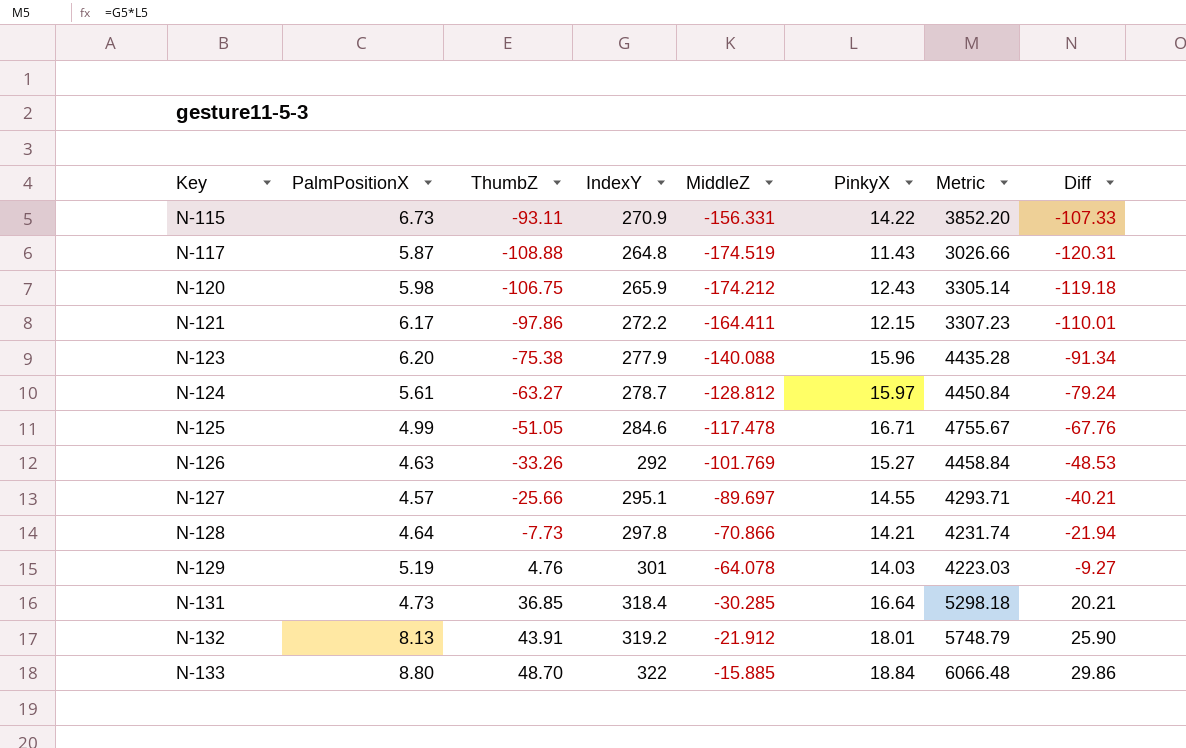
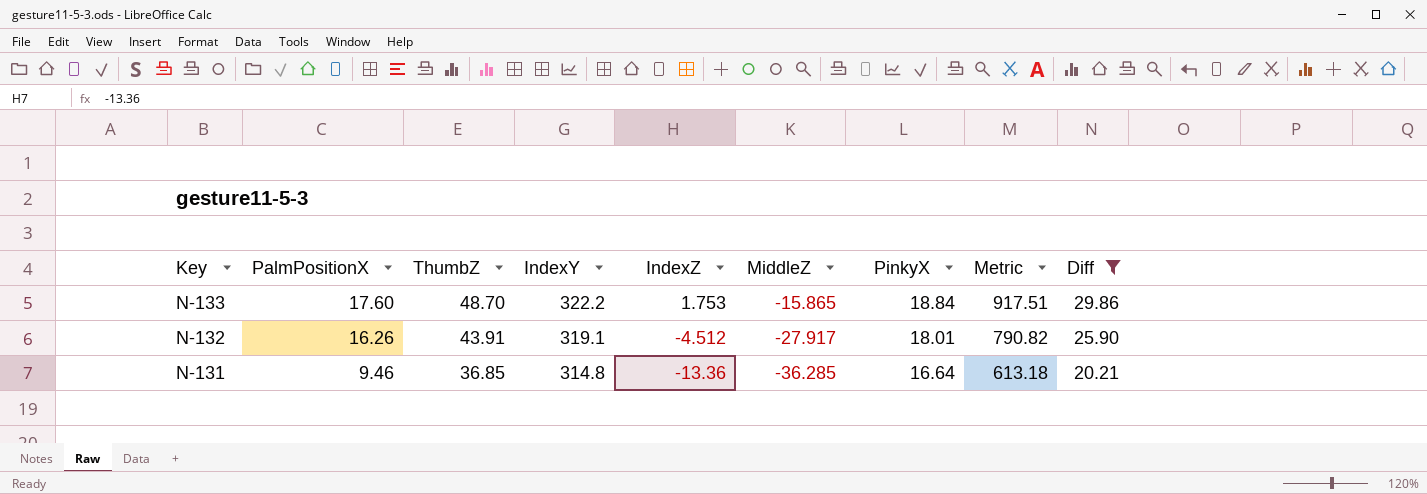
filter: none -> Diff >= 20.21
row order: Key ascending -> Key descending
column IndexZ | position: none -> 5
column Metric | formula: [IndexY] * [PinkyX] -> [ThumbZ] * [PinkyX]
N-133 | PalmPositionX: 8.80 -> 17.60
N-133 | IndexY: 322 -> 322.2
N-133 | MiddleZ: -15.885 -> -15.865
N-132 | PalmPositionX: 8.13 -> 16.26
N-132 | IndexY: 319.2 -> 319.1
N-132 | MiddleZ: -21.912 -> -27.917
N-131 | PalmPositionX: 4.73 -> 9.46
N-131 | IndexY: 318.4 -> 314.8
N-131 | MiddleZ: -30.285 -> -36.285

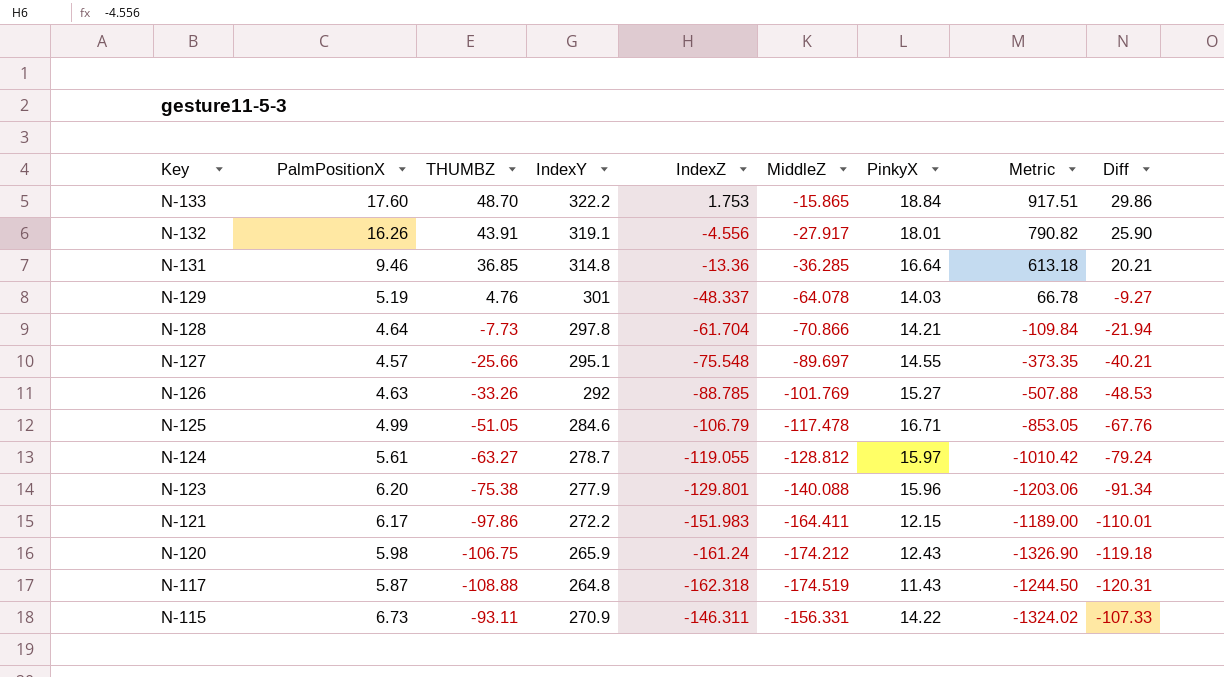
filter: Diff >= 20.21 -> none
column name: ThumbZ -> THUMBZ
N-132 | IndexZ: -4.512 -> -4.556

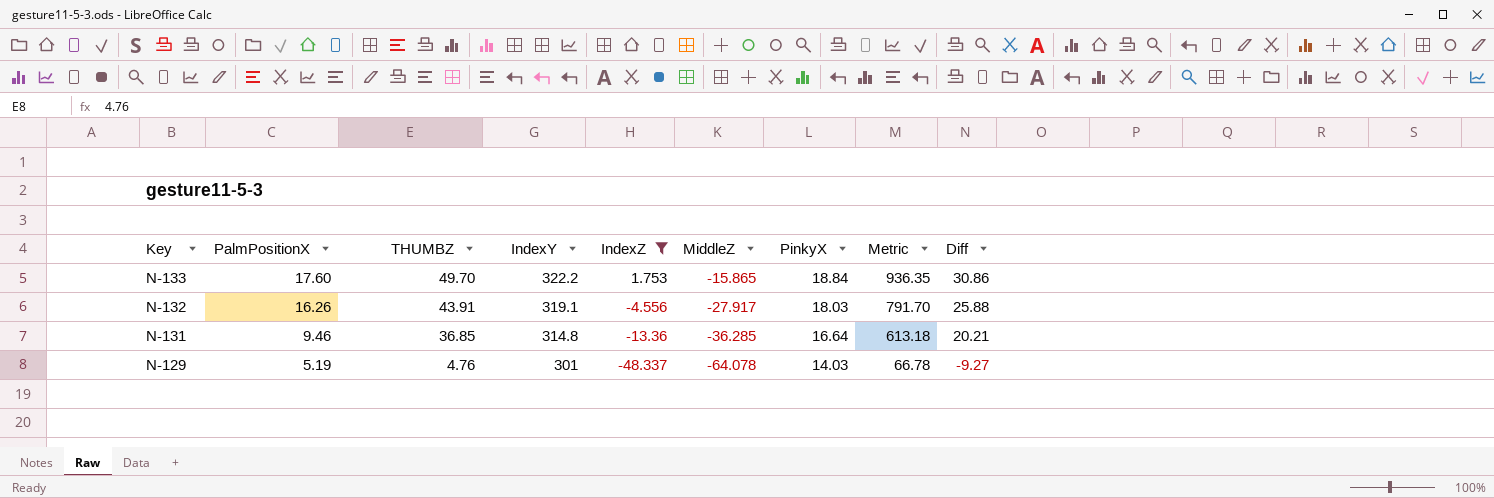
filter: none -> IndexZ >= -48.337
N-133 | THUMBZ: 48.70 -> 49.70
N-133 | Metric: 917.51 -> 936.35
N-133 | Diff: 29.86 -> 30.86
N-132 | PinkyX: 18.01 -> 18.03
N-132 | Metric: 790.82 -> 791.70
N-132 | Diff: 25.90 -> 25.88

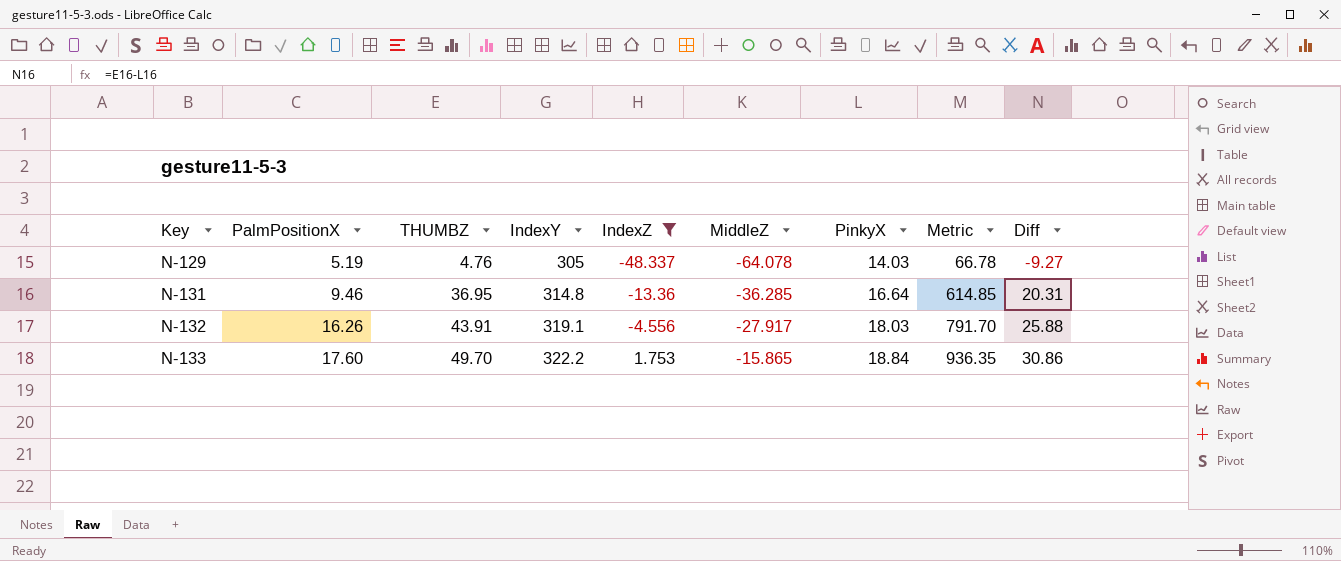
row order: Key descending -> Key ascending
N-129 | IndexY: 301 -> 305
N-131 | THUMBZ: 36.85 -> 36.95
N-131 | Metric: 613.18 -> 614.85
N-131 | Diff: 20.21 -> 20.31

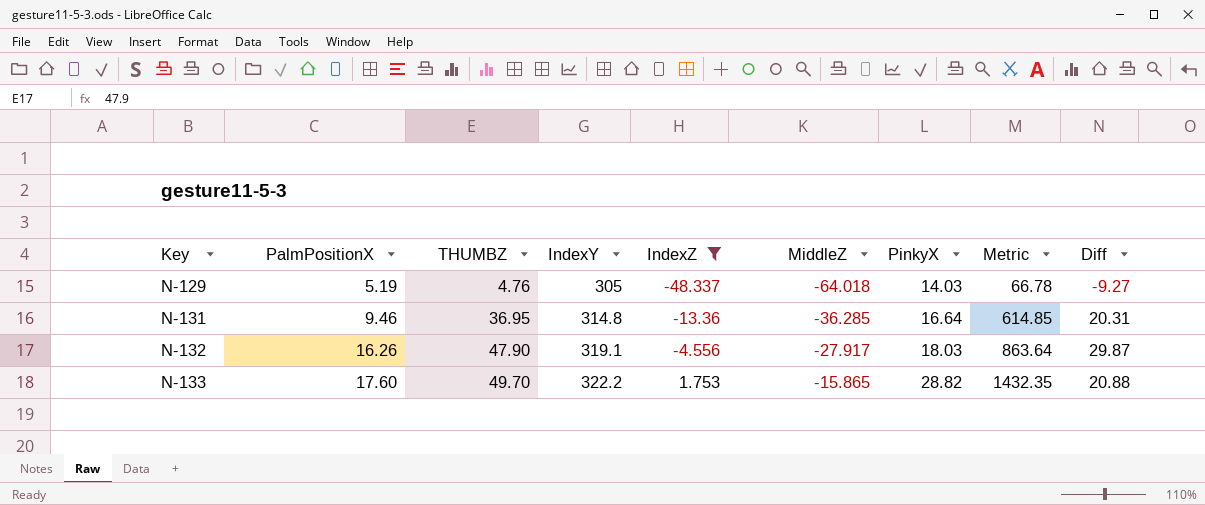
N-129 | MiddleZ: -64.078 -> -64.018
N-132 | THUMBZ: 43.91 -> 47.90
N-132 | Metric: 791.70 -> 863.64
N-132 | Diff: 25.88 -> 29.87
N-133 | PinkyX: 18.84 -> 28.82
N-133 | Metric: 936.35 -> 1432.35
N-133 | Diff: 30.86 -> 20.88

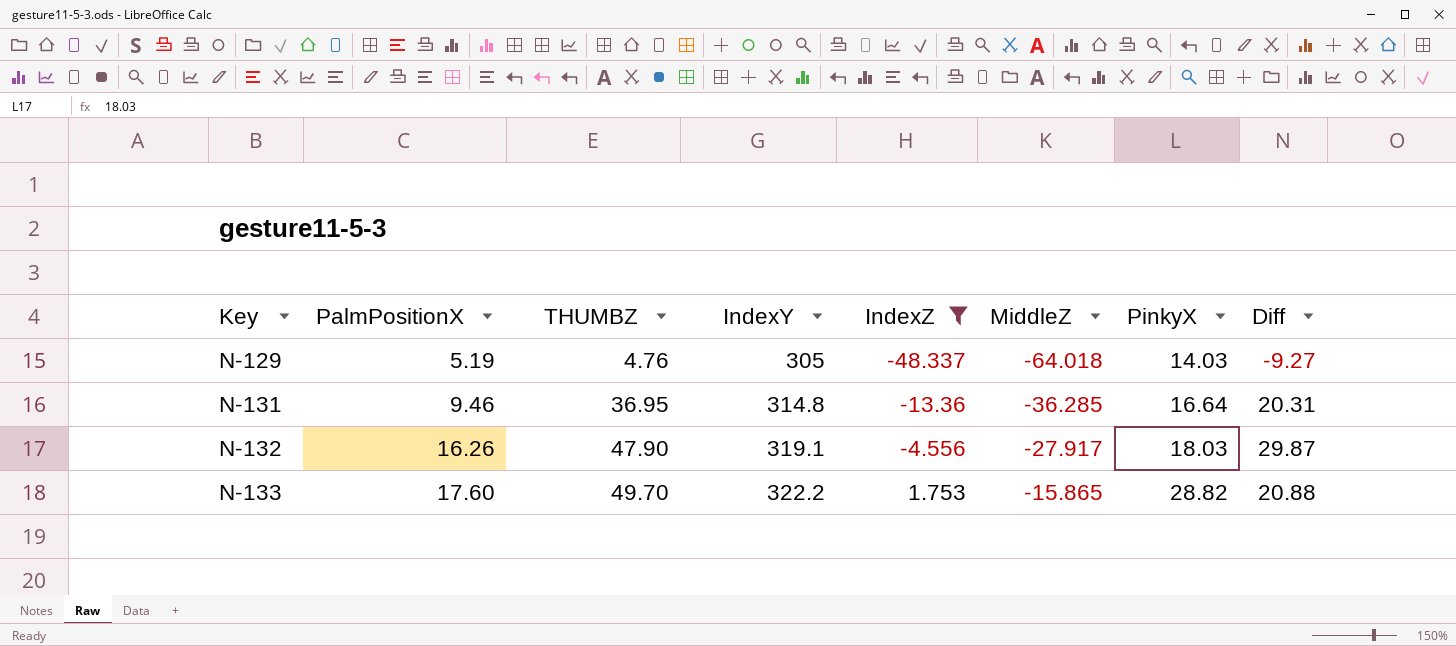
column Metric | formula: [THUMBZ] * [PinkyX] -> none

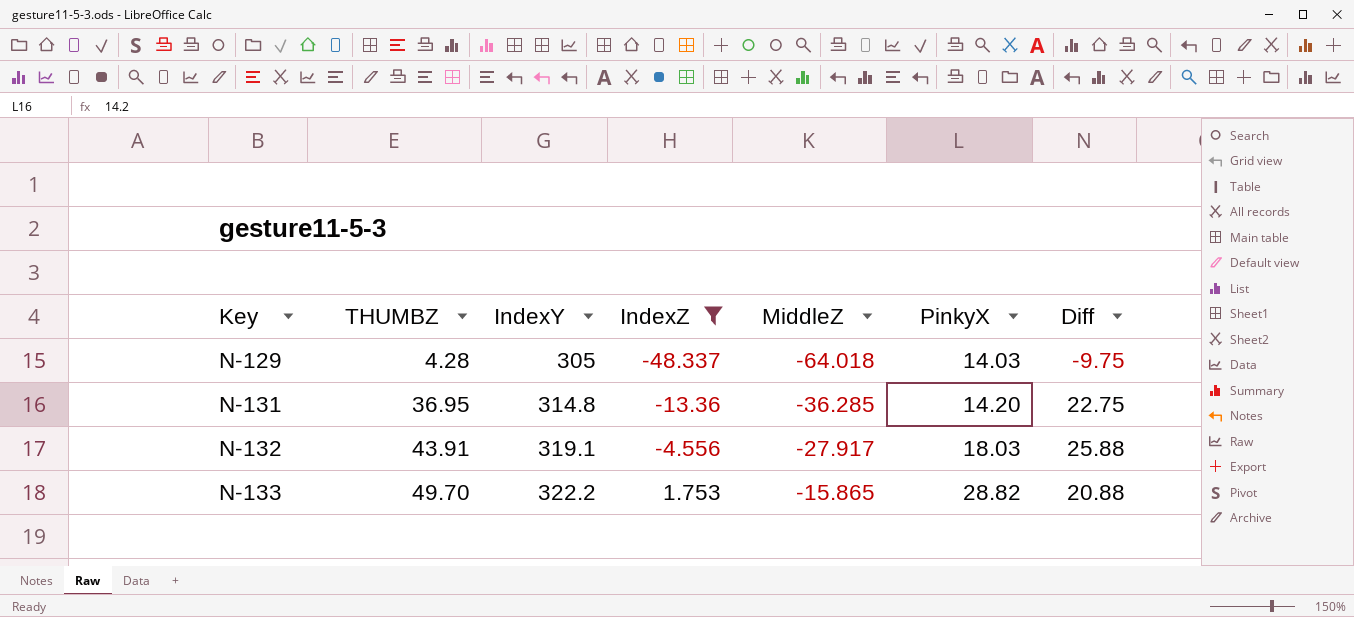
column PalmPositionX | position: 2 -> none
N-129 | THUMBZ: 4.76 -> 4.28
N-129 | Diff: -9.27 -> -9.75
N-131 | PinkyX: 16.64 -> 14.20
N-131 | Diff: 20.31 -> 22.75
N-132 | THUMBZ: 47.90 -> 43.91
N-132 | Diff: 29.87 -> 25.88

